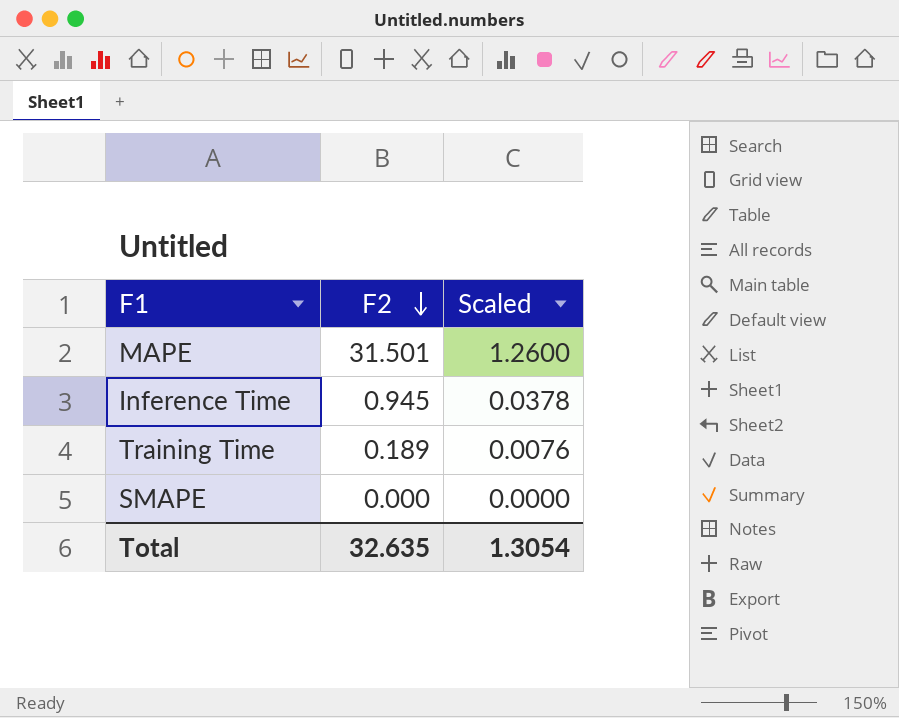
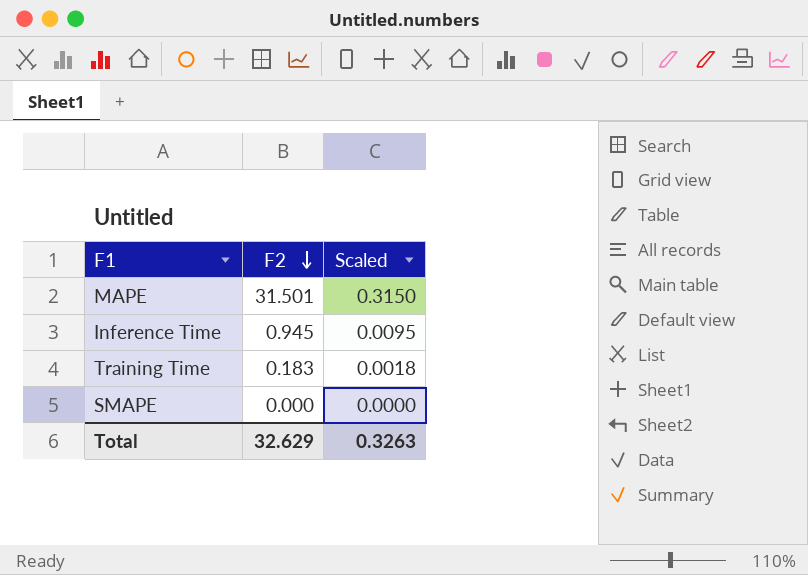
column Scaled | formula: [F2] * 0.04 -> [F2] * 0.01
Training Time | F2: 0.189 -> 0.183
Total | F2: 32.635 -> 32.629
Total | Scaled: 1.3054 -> 0.3263

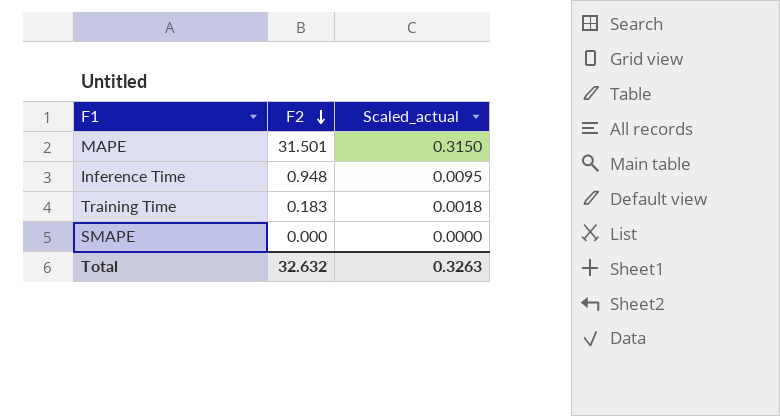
column name: Scaled -> Scaled_actual
Inference Time | F2: 0.945 -> 0.948
Total | F2: 32.629 -> 32.632

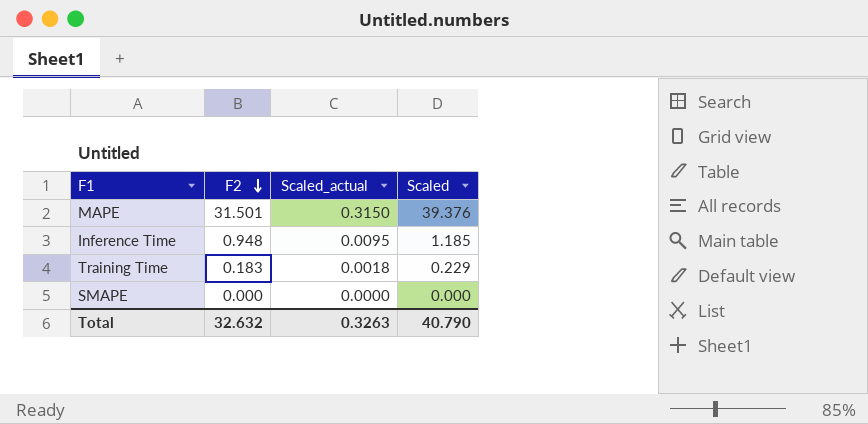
column Scaled | formula: none -> [F2] * 1.25

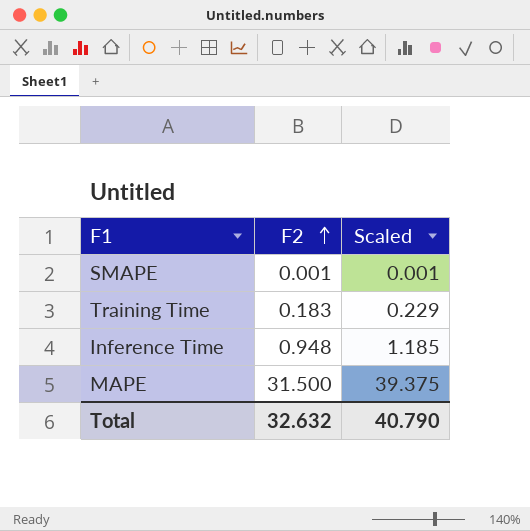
row order: F2 descending -> F2 ascending
column Scaled_actual | formula: [F2] * 0.01 -> none
SMAPE | F2: 0.000 -> 0.001
SMAPE | Scaled: 0.000 -> 0.001
MAPE | F2: 31.501 -> 31.500
MAPE | Scaled: 39.376 -> 39.375

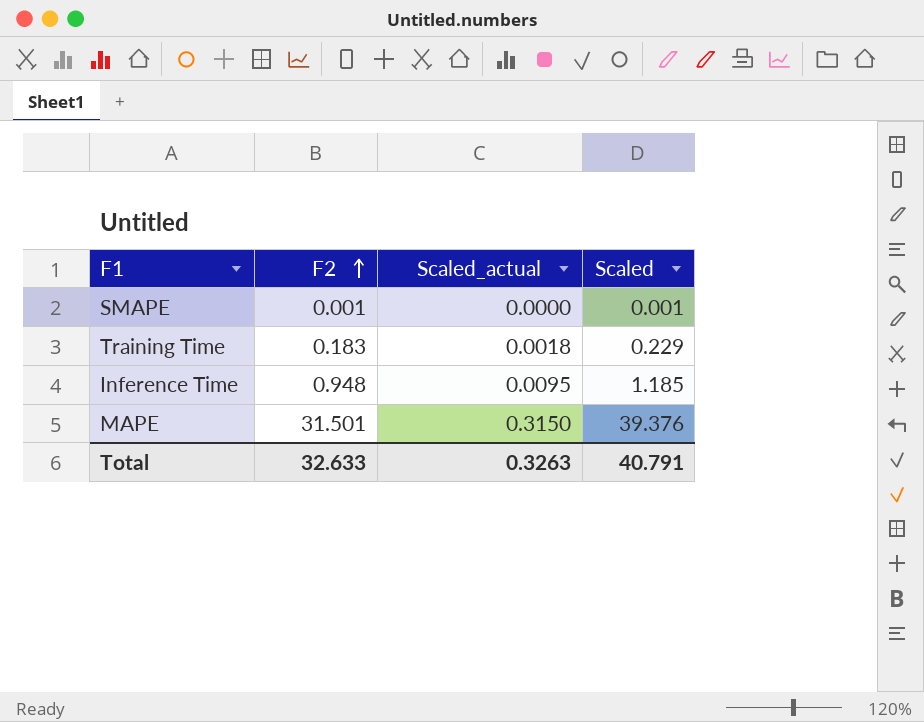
column Scaled_actual | formula: none -> [F2] * 0.01
MAPE | F2: 31.500 -> 31.501
MAPE | Scaled: 39.375 -> 39.376
Total | F2: 32.632 -> 32.633
Total | Scaled: 40.790 -> 40.791

